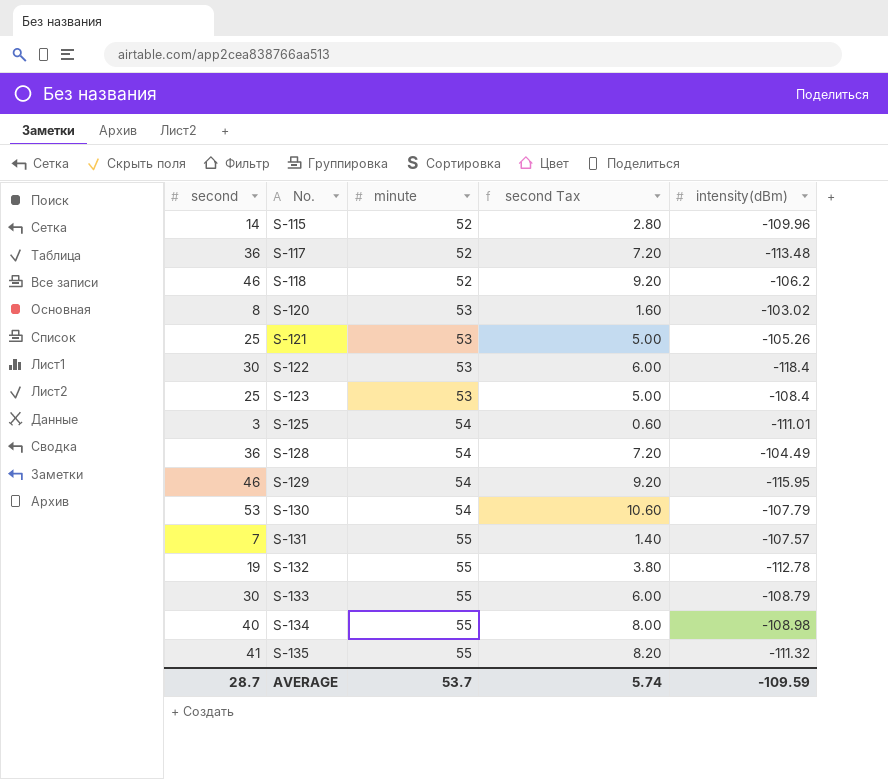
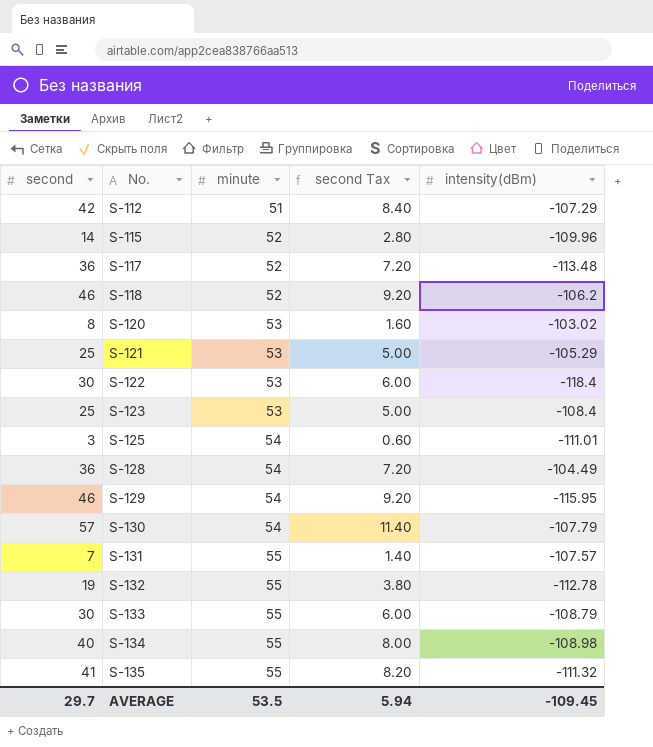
row S-112: none -> 42 | 51 | 8.40 | -107.29
S-121 | intensity(dBm): -105.26 -> -105.29
S-130 | second: 53 -> 57
S-130 | second Tax: 10.60 -> 11.40
AVERAGE | second: 28.7 -> 29.7
AVERAGE | minute: 53.7 -> 53.5
AVERAGE | second Tax: 5.74 -> 5.94
AVERAGE | intensity(dBm): -109.59 -> -109.45

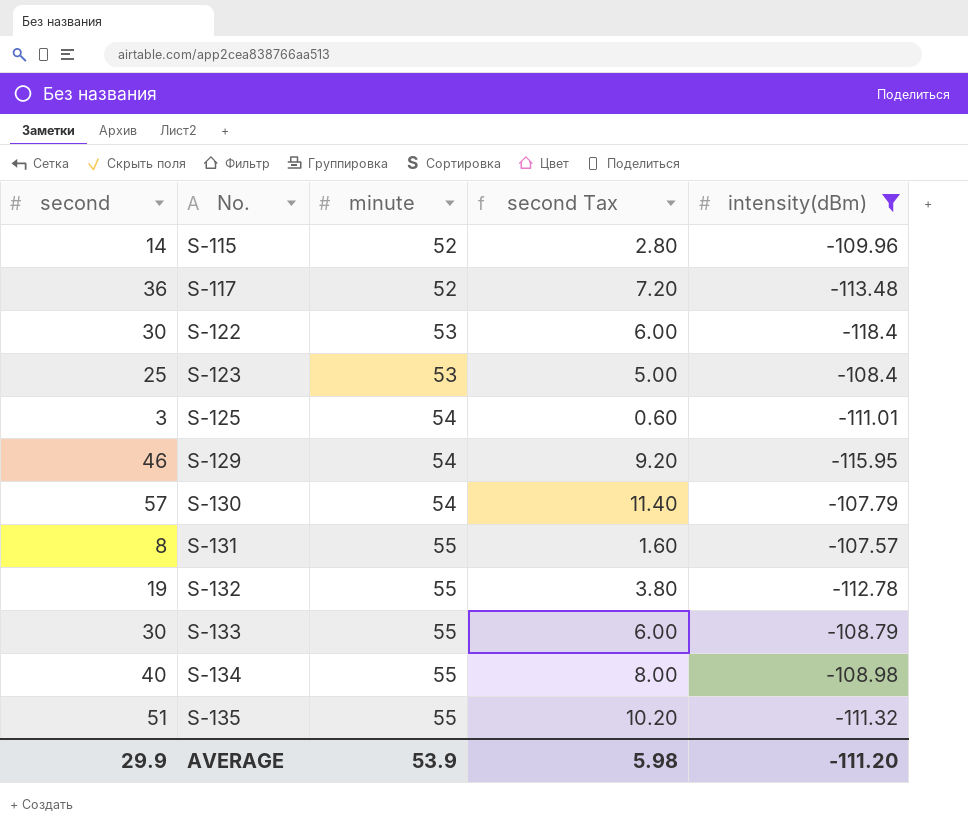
filter: none -> intensity(dBm) <= -107.57
S-131 | second: 7 -> 8
S-131 | second Tax: 1.40 -> 1.60
S-135 | second: 41 -> 51
S-135 | second Tax: 8.20 -> 10.20
AVERAGE | second: 29.7 -> 29.9
AVERAGE | minute: 53.5 -> 53.9
AVERAGE | second Tax: 5.94 -> 5.98
AVERAGE | intensity(dBm): -109.45 -> -111.20

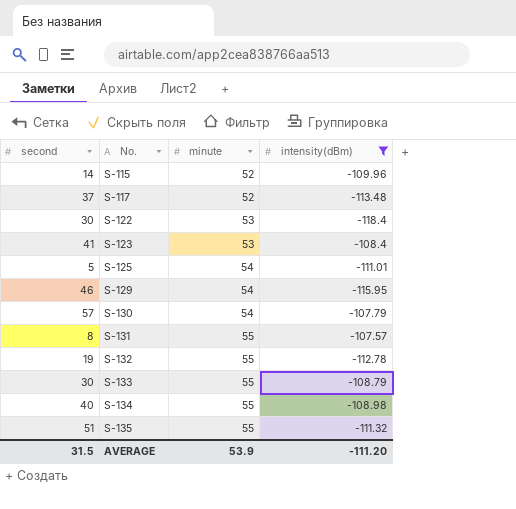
column second Tax | formula: [second] * 0.2 -> none
S-117 | second: 36 -> 37
S-123 | second: 25 -> 41
S-125 | second: 3 -> 5
AVERAGE | second: 29.9 -> 31.5

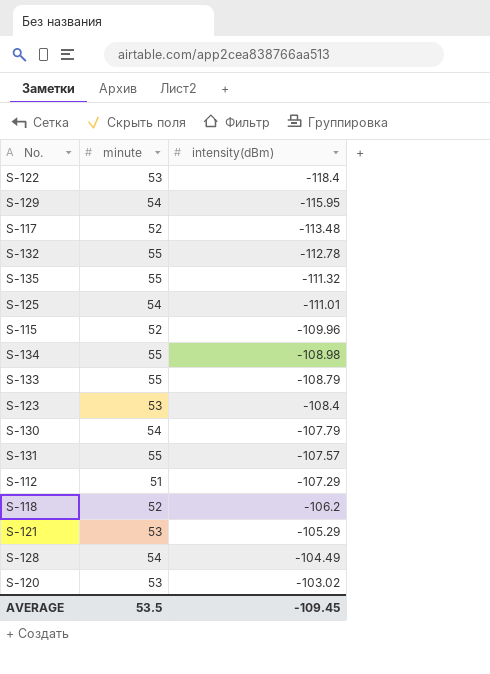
filter: intensity(dBm) <= -107.57 -> none
row order: No. ascending -> intensity(dBm) ascending
column second | position: 1 -> none
AVERAGE | minute: 53.9 -> 53.5
AVERAGE | intensity(dBm): -111.20 -> -109.45

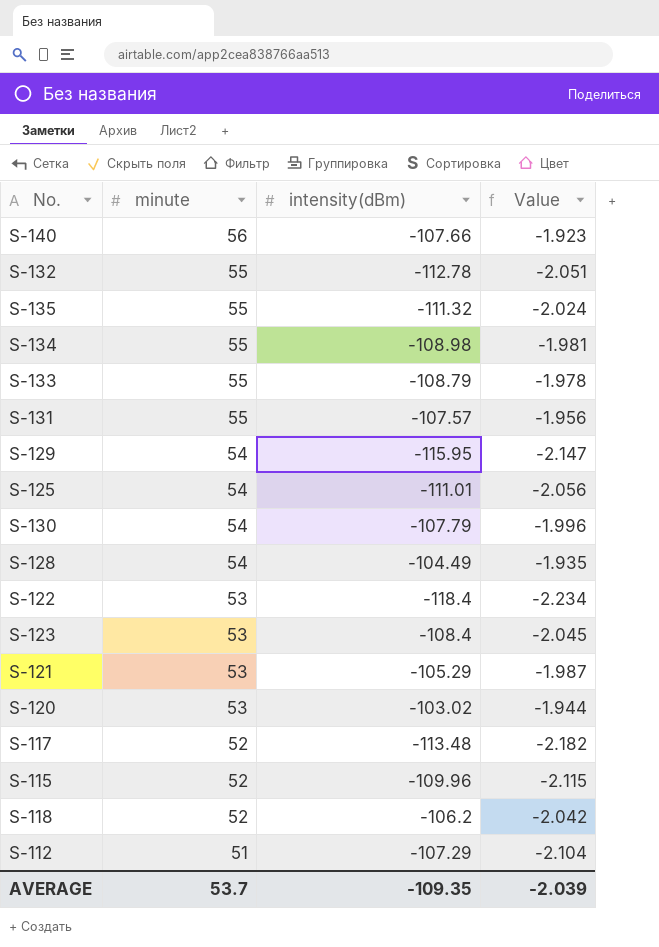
row order: intensity(dBm) ascending -> minute descending
column Value | formula: none -> [intensity(dBm)] / [minute]
row S-140: none -> 56 | -107.66 | -1.923
AVERAGE | minute: 53.5 -> 53.7
AVERAGE | intensity(dBm): -109.45 -> -109.35

